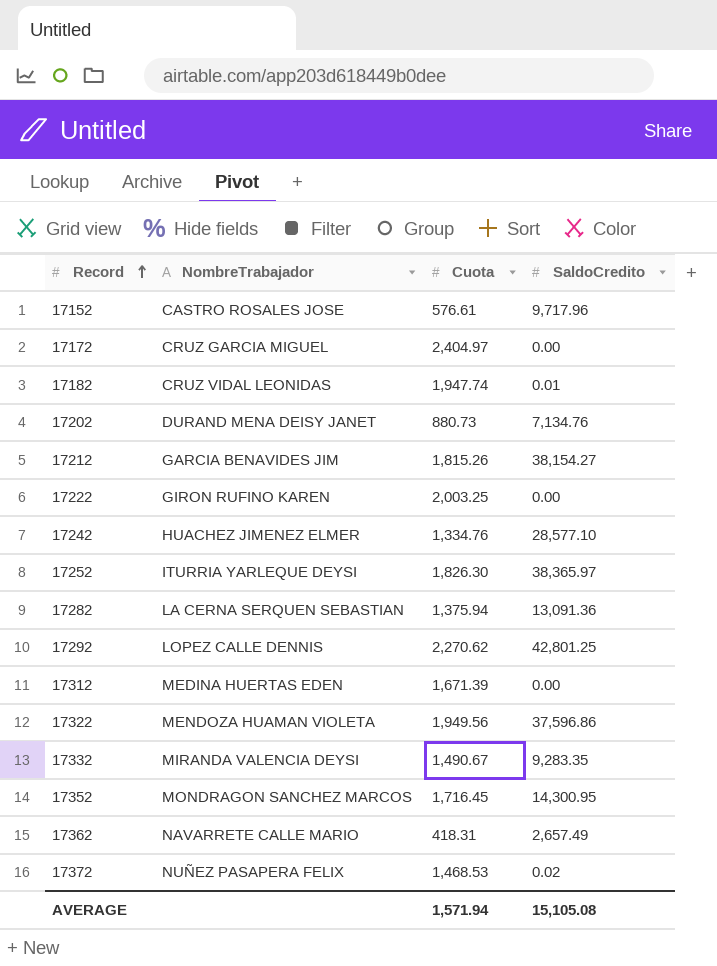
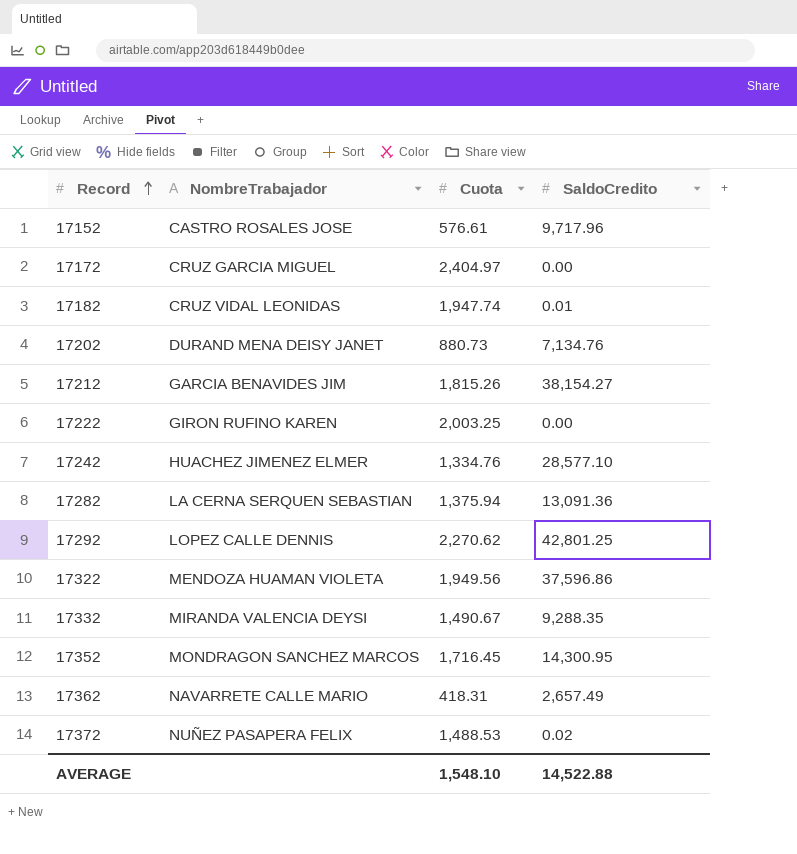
row 17252: ITURRIA YARLEQUE DEYSI | 1,826.30 | 38,365.97 -> none
row 17312: MEDINA HUERTAS EDEN | 1,671.39 | 0.00 -> none
17332 | SaldoCredito: 9,283.35 -> 9,288.35
17372 | Cuota: 1,468.53 -> 1,488.53
AVERAGE | Cuota: 1,571.94 -> 1,548.10
AVERAGE | SaldoCredito: 15,105.08 -> 14,522.88

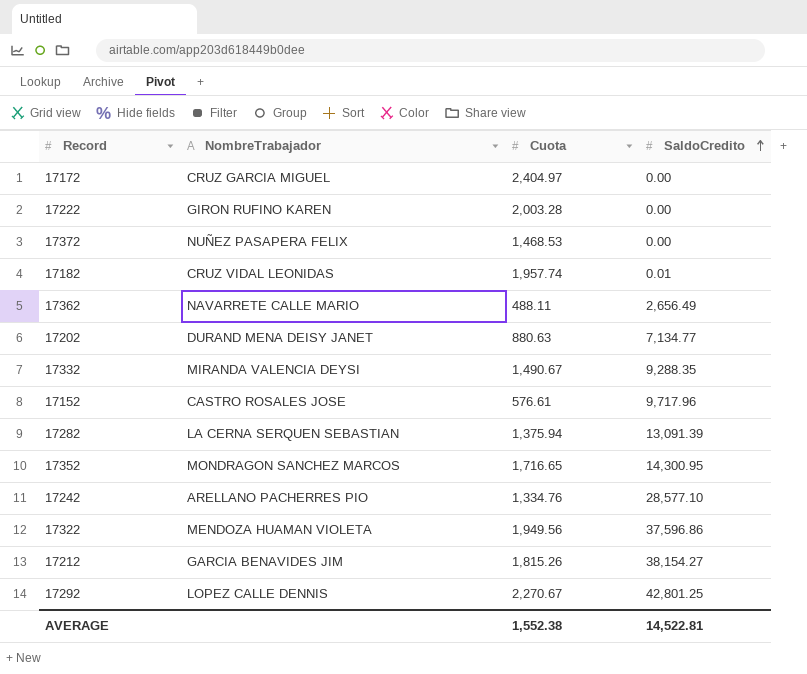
row order: Record ascending -> SaldoCredito ascending
17222 | Cuota: 2,003.25 -> 2,003.28
17372 | Cuota: 1,488.53 -> 1,468.53
17372 | SaldoCredito: 0.02 -> 0.00
17182 | Cuota: 1,947.74 -> 1,957.74
17362 | Cuota: 418.31 -> 488.11
17362 | SaldoCredito: 2,657.49 -> 2,656.49
17202 | Cuota: 880.73 -> 880.63
17202 | SaldoCredito: 7,134.76 -> 7,134.77
17282 | SaldoCredito: 13,091.36 -> 13,091.39
17352 | Cuota: 1,716.45 -> 1,716.65
17242 | NombreTrabajador: HUACHEZ JIMENEZ ELMER -> ARELLANO PACHERRES PIO
17292 | Cuota: 2,270.62 -> 2,270.67
AVERAGE | Cuota: 1,548.10 -> 1,552.38
AVERAGE | SaldoCredito: 14,522.88 -> 14,522.81

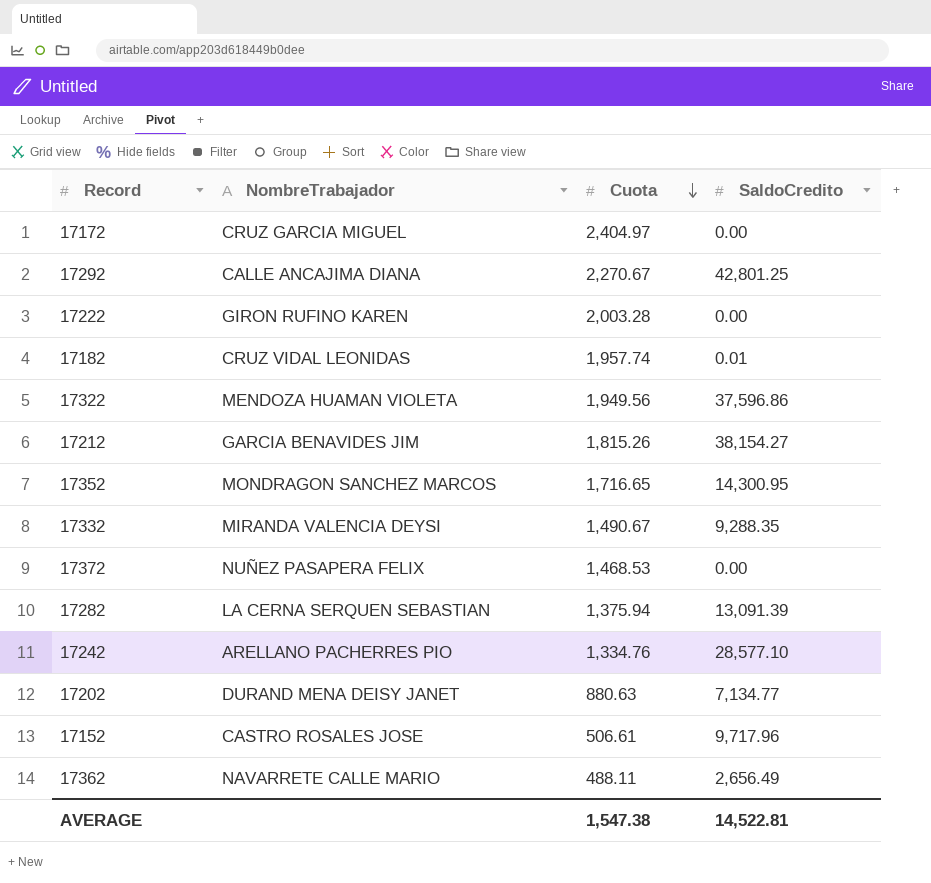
row order: SaldoCredito ascending -> Cuota descending
17292 | NombreTrabajador: LOPEZ CALLE DENNIS -> CALLE ANCAJIMA DIANA
17152 | Cuota: 576.61 -> 506.61
AVERAGE | Cuota: 1,552.38 -> 1,547.38

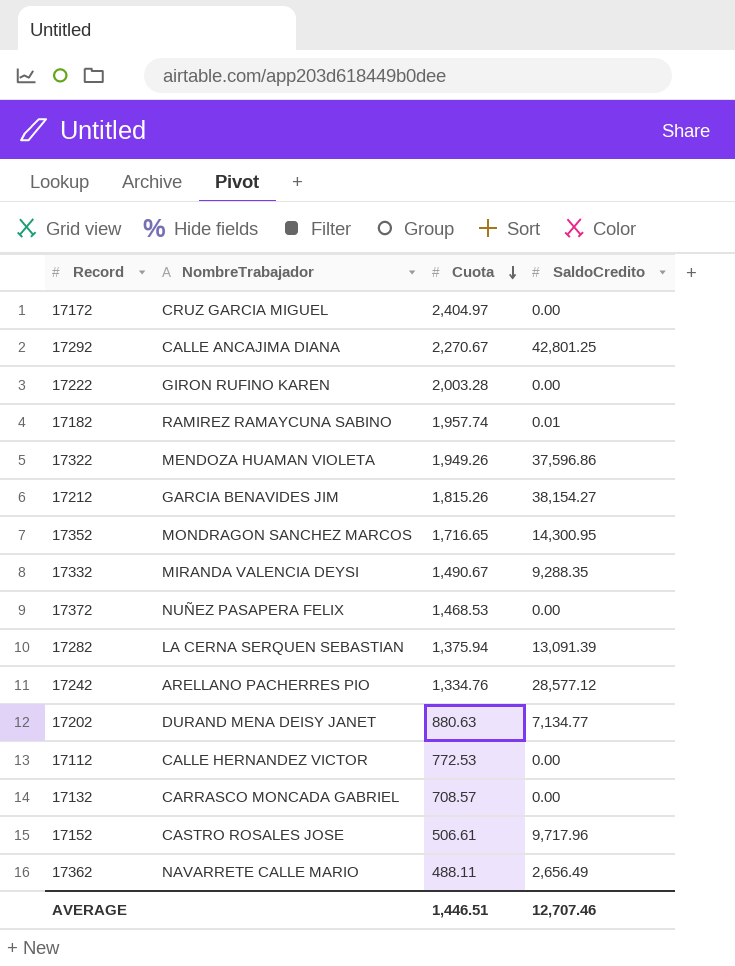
17182 | NombreTrabajador: CRUZ VIDAL LEONIDAS -> RAMIREZ RAMAYCUNA SABINO
17322 | Cuota: 1,949.56 -> 1,949.26
17242 | SaldoCredito: 28,577.10 -> 28,577.12
row 17112: none -> CALLE HERNANDEZ VICTOR | 772.53 | 0.00
row 17132: none -> CARRASCO MONCADA GABRIEL | 708.57 | 0.00
AVERAGE | Cuota: 1,547.38 -> 1,446.51
AVERAGE | SaldoCredito: 14,522.81 -> 12,707.46

